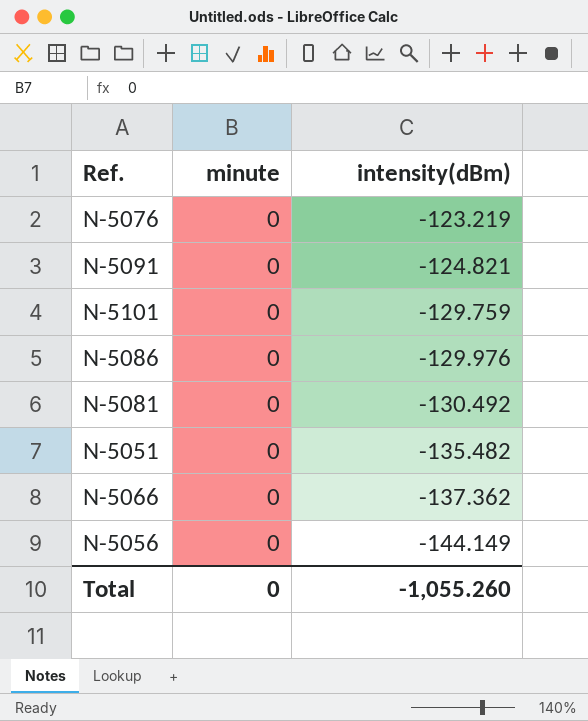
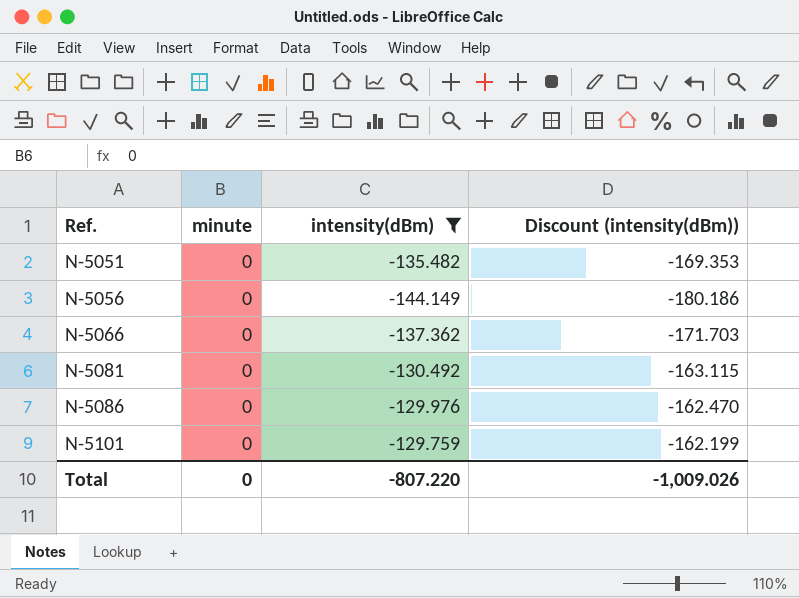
filter: none -> intensity(dBm) <= -129.759
row order: intensity(dBm) descending -> Ref. ascending
column Discount (intensity(dBm)) | formula: none -> [intensity(dBm)] * 1.25
Total | intensity(dBm): -1,055.260 -> -807.220

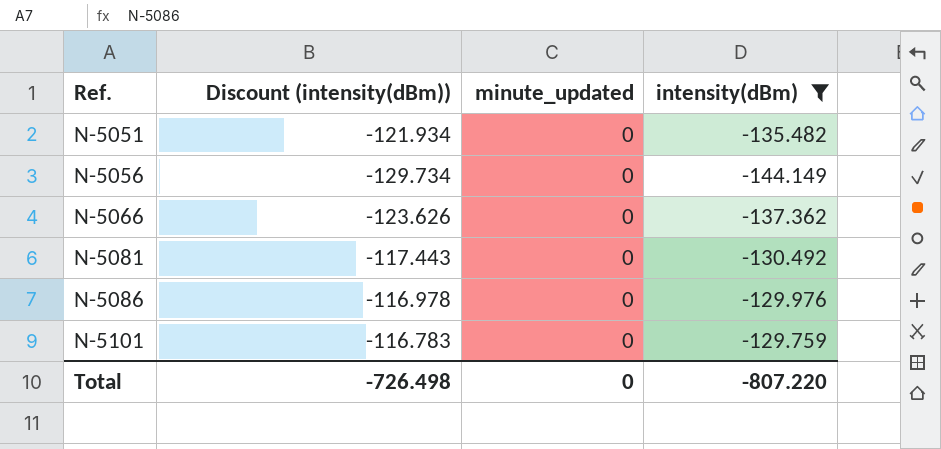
column Discount (intensity(dBm)) | formula: [intensity(dBm)] * 1.25 -> [intensity(dBm)] * 0.9
column Discount (intensity(dBm)) | position: 4 -> 2
column name: minute -> minute_updated
Total | Discount (intensity(dBm)): -1,009.026 -> -726.498

